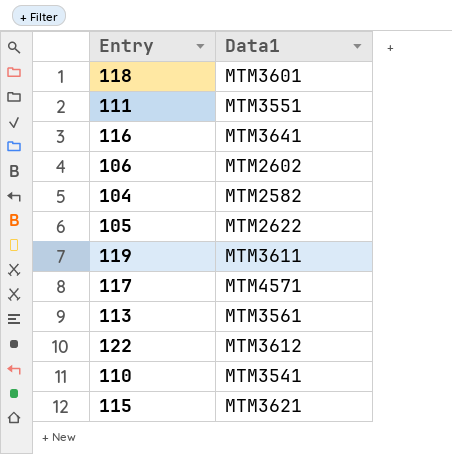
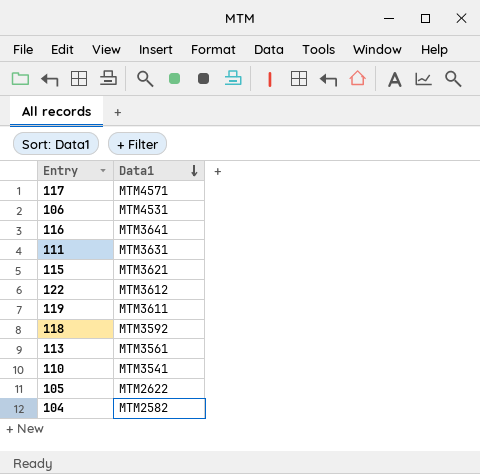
row order: none -> Data1 descending
106 | Data1: MTM2602 -> MTM4531
111 | Data1: MTM3551 -> MTM3631
118 | Data1: MTM3601 -> MTM3592

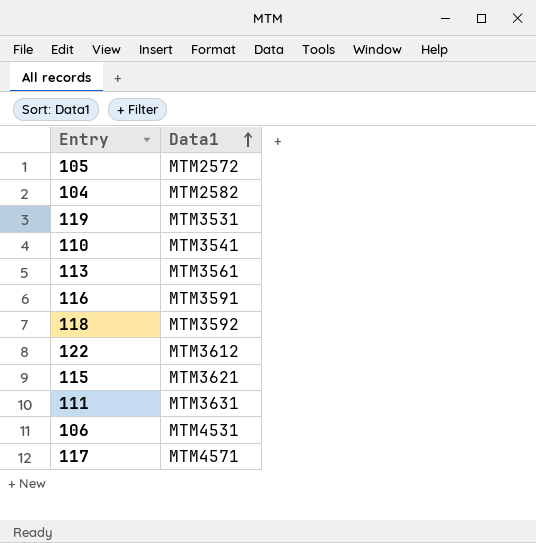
row order: Data1 descending -> Data1 ascending
105 | Data1: MTM2622 -> MTM2572
119 | Data1: MTM3611 -> MTM3531
116 | Data1: MTM3641 -> MTM3591

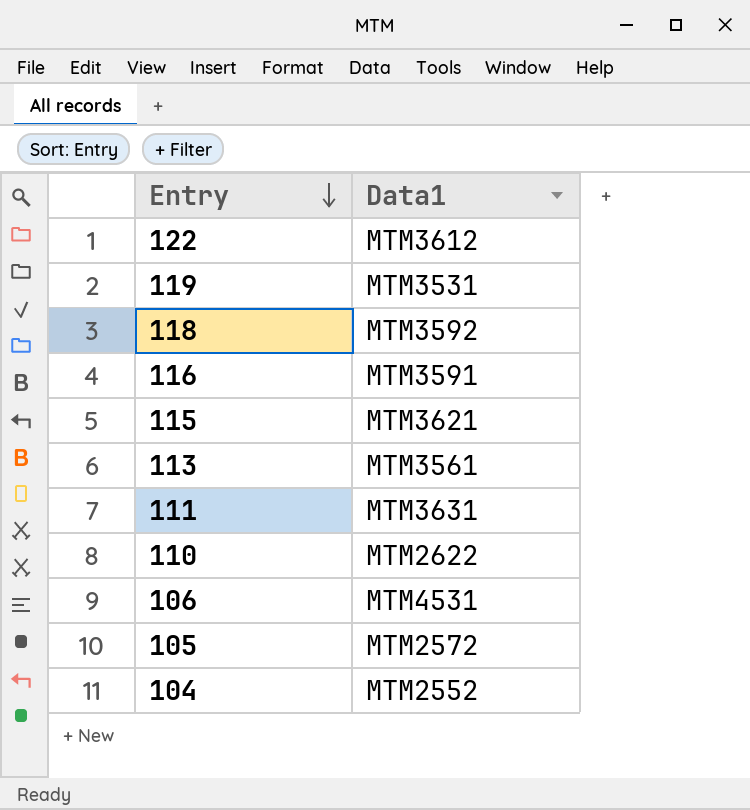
row order: Data1 ascending -> Entry descending
row 117: MTM4571 -> none
110 | Data1: MTM3541 -> MTM2622
104 | Data1: MTM2582 -> MTM2552

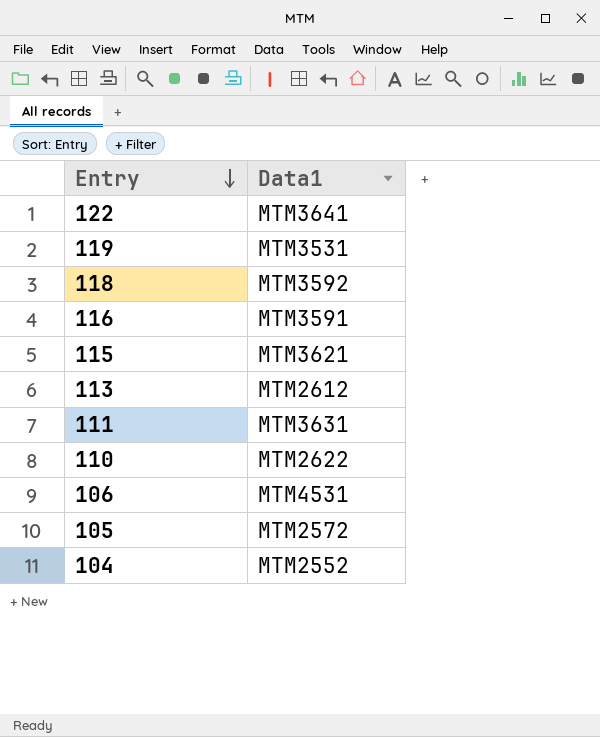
122 | Data1: MTM3612 -> MTM3641
113 | Data1: MTM3561 -> MTM2612

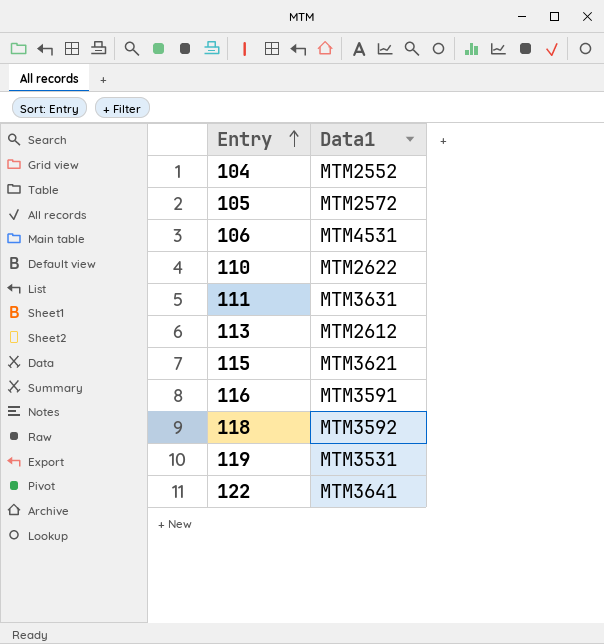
row order: Entry descending -> Entry ascending

